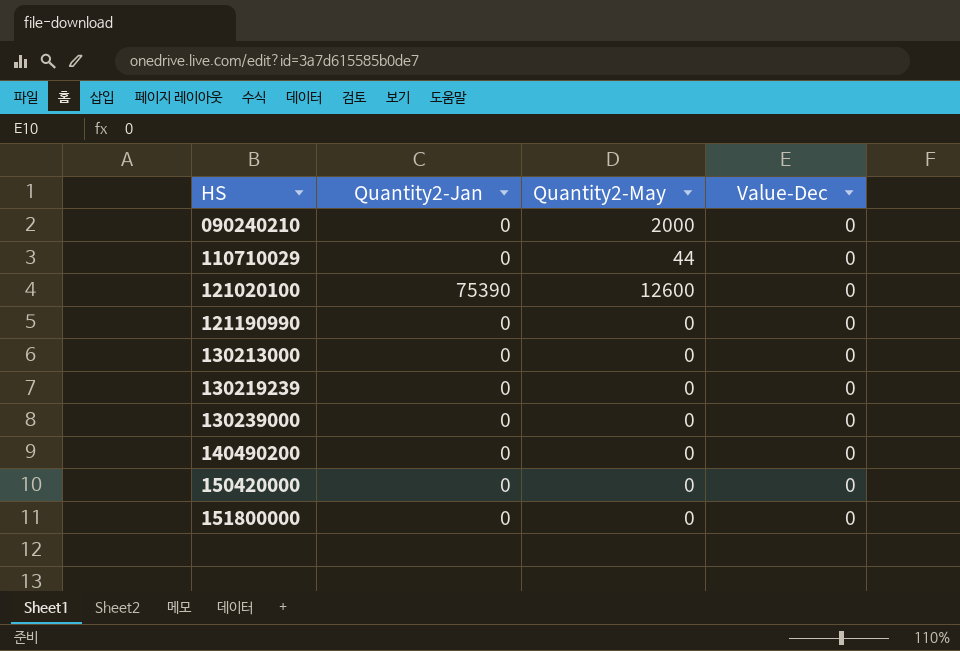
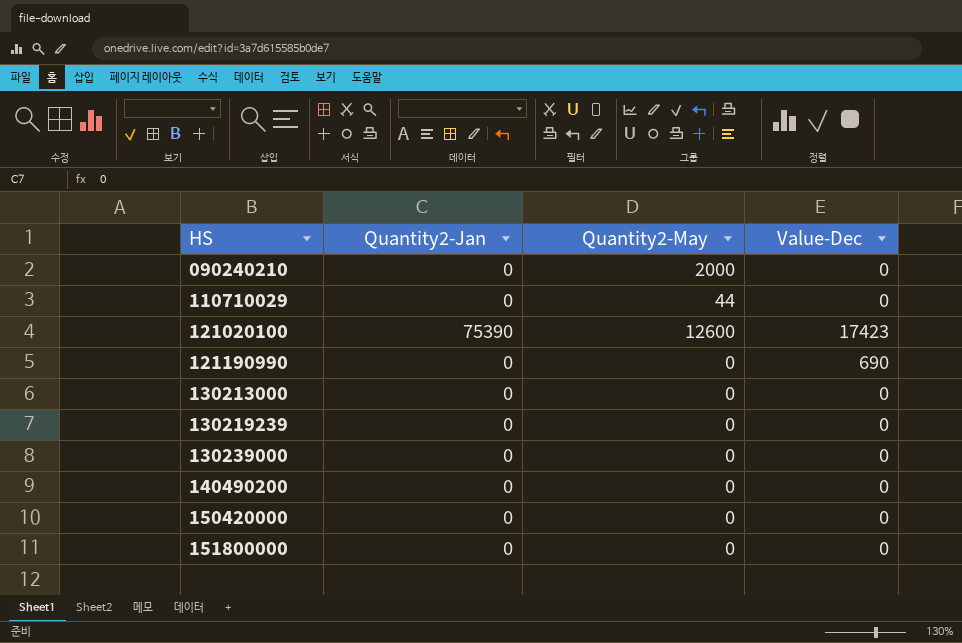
121020100 | Value-Dec: 0 -> 17423
121190990 | Value-Dec: 0 -> 690

